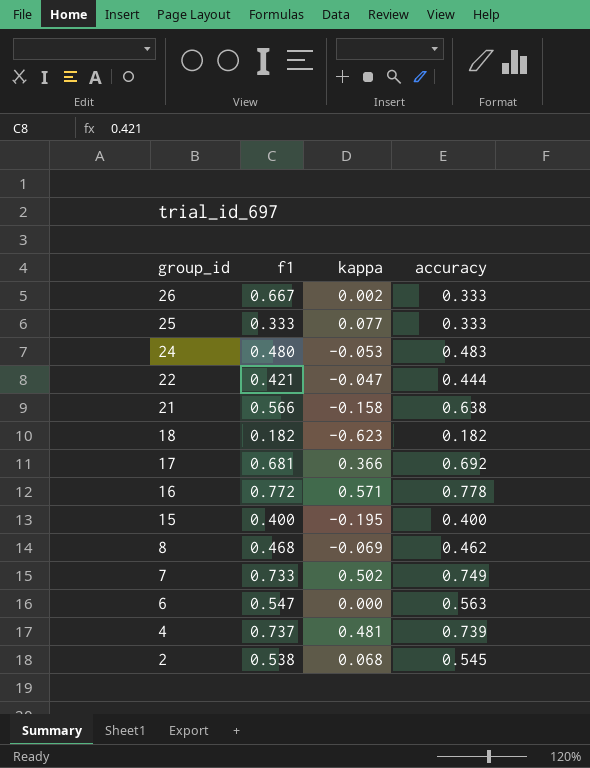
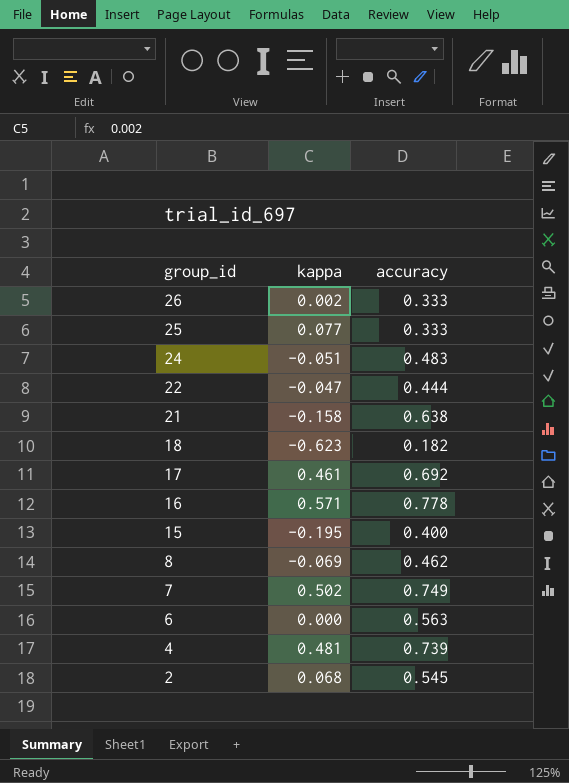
column f1 | position: 2 -> none
24 | kappa: -0.053 -> -0.051
17 | kappa: 0.366 -> 0.461

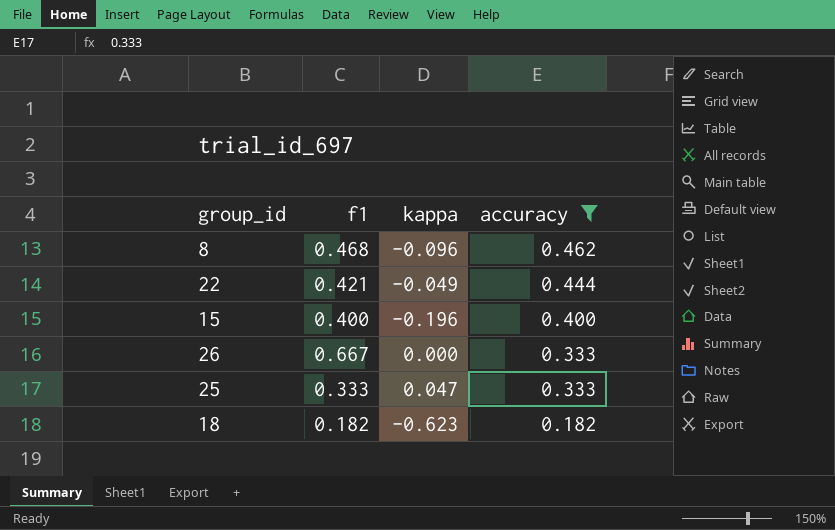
filter: none -> accuracy <= 0.462
row order: group_id descending -> accuracy descending
column f1 | position: none -> 2
8 | kappa: -0.069 -> -0.096
22 | kappa: -0.047 -> -0.049
15 | kappa: -0.195 -> -0.196
26 | kappa: 0.002 -> 0.000
25 | kappa: 0.077 -> 0.047

